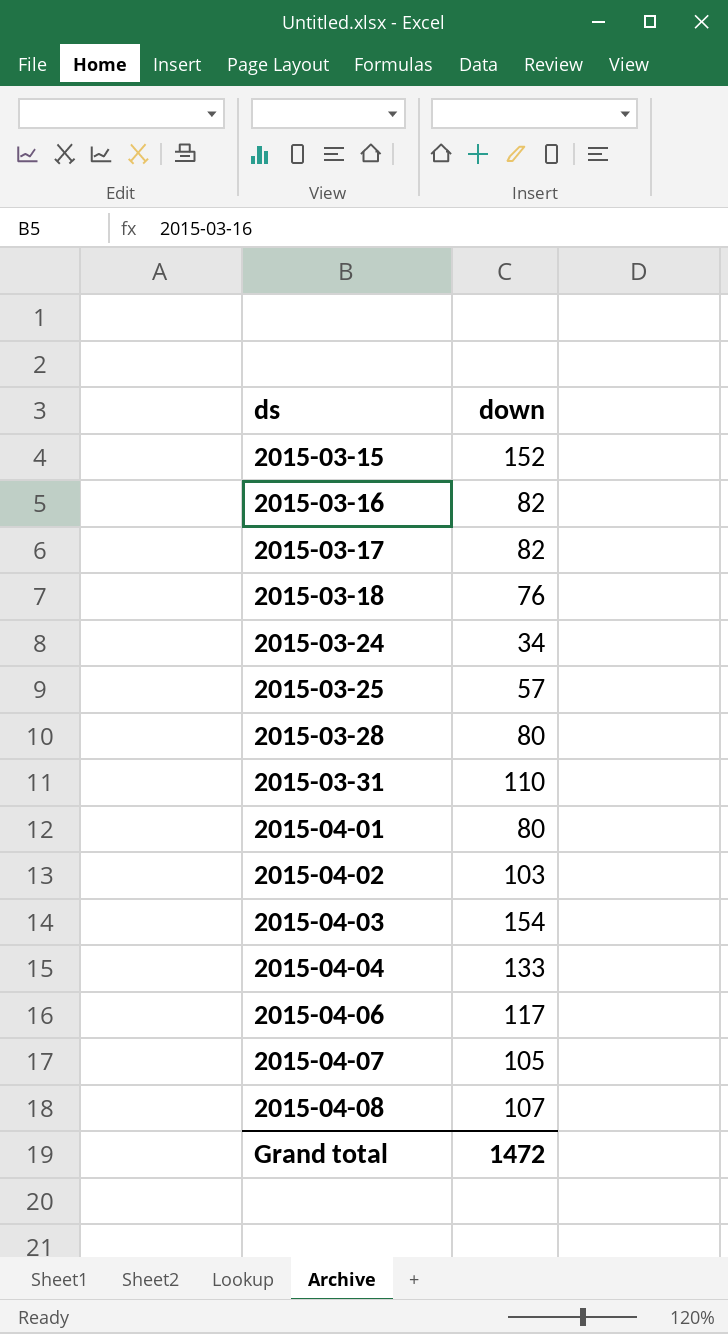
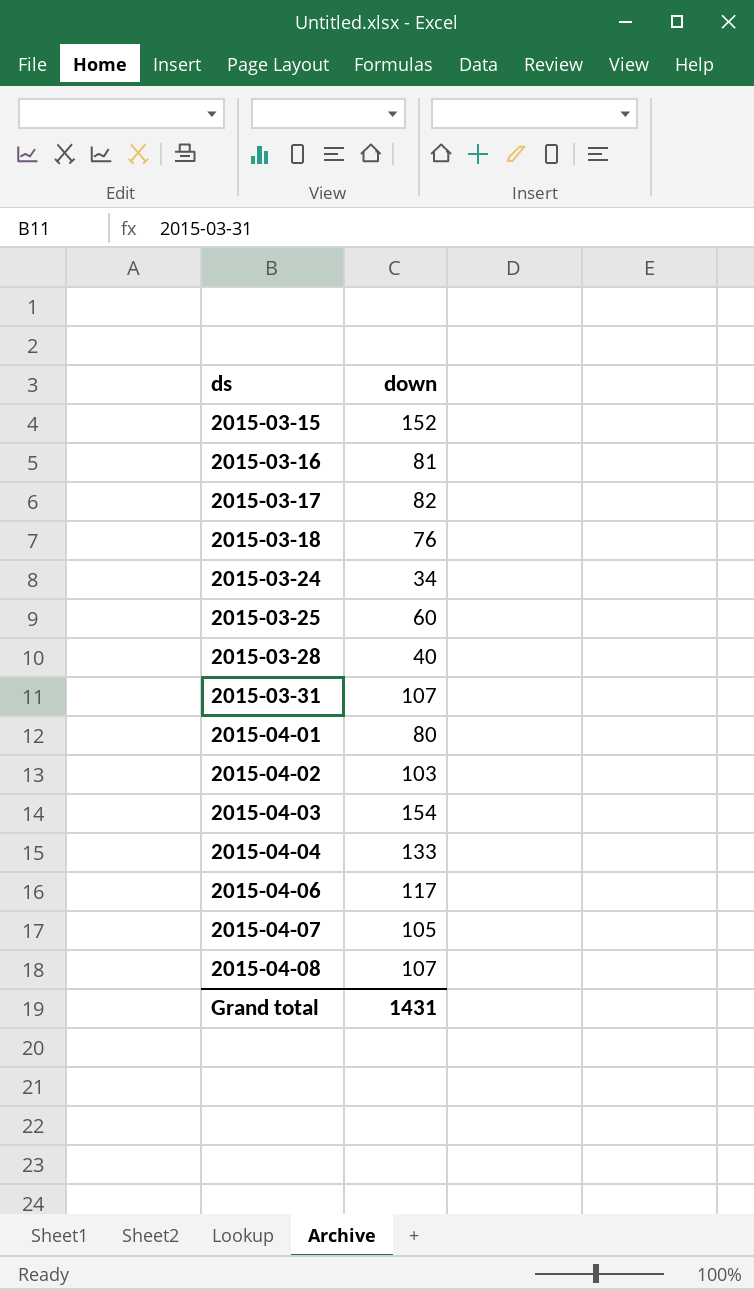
2015-03-16 | down: 82 -> 81
2015-03-25 | down: 57 -> 60
2015-03-28 | down: 80 -> 40
2015-03-31 | down: 110 -> 107
Grand total | down: 1472 -> 1431

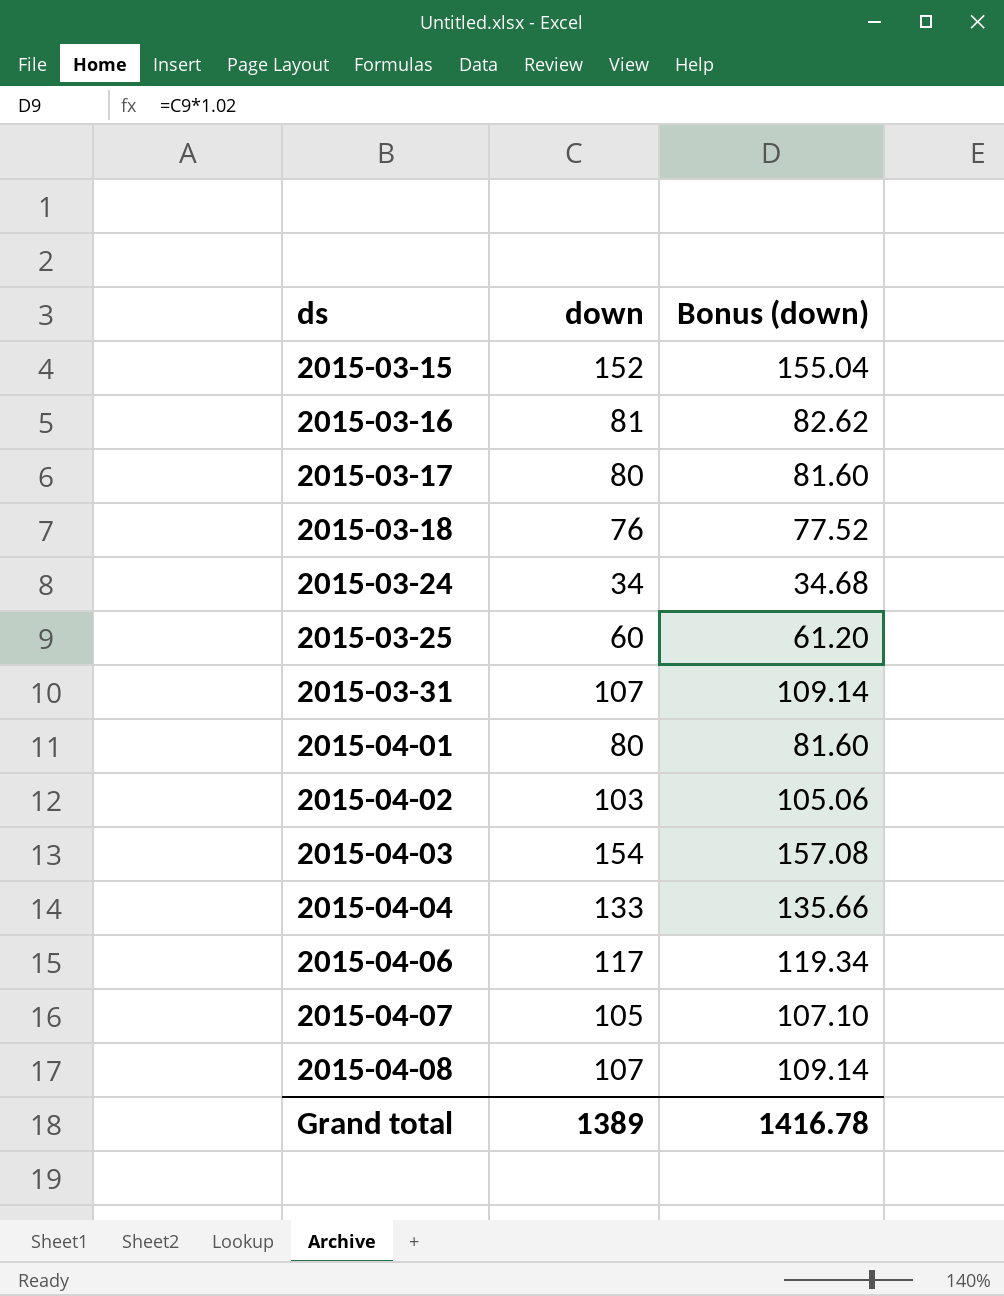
column Bonus (down) | formula: none -> [down] * 1.02
row 2015-03-28: 40 -> none
2015-03-17 | down: 82 -> 80
Grand total | down: 1431 -> 1389

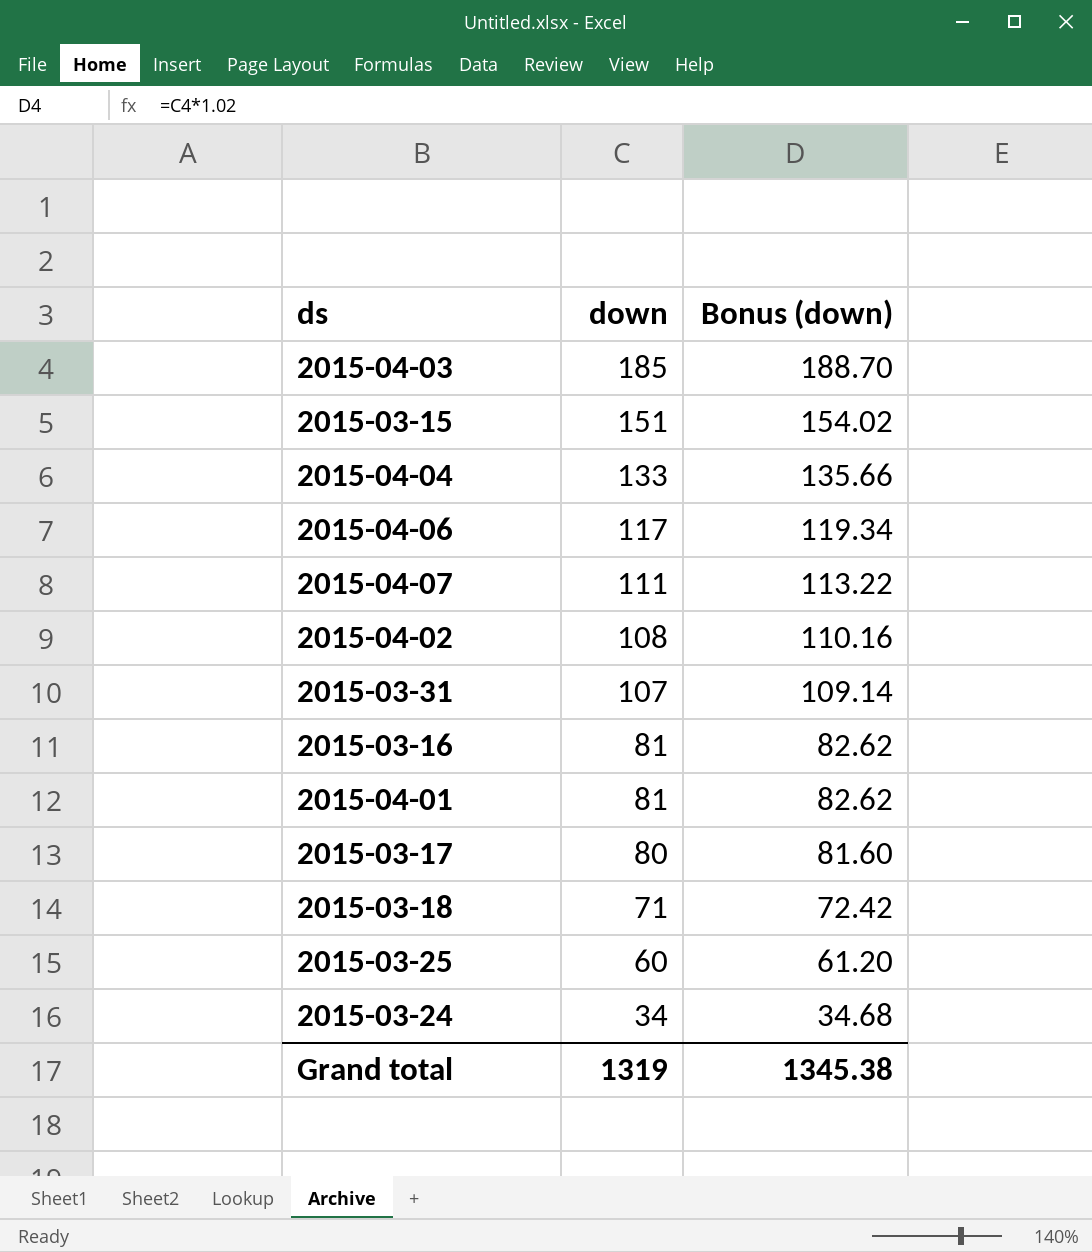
row order: ds ascending -> down descending
row 2015-04-08: 107 | 109.14 -> none
2015-04-03 | down: 154 -> 185
2015-04-03 | Bonus (down): 157.08 -> 188.70
2015-03-15 | down: 152 -> 151
2015-03-15 | Bonus (down): 155.04 -> 154.02
2015-04-07 | down: 105 -> 111
2015-04-07 | Bonus (down): 107.10 -> 113.22
2015-04-02 | down: 103 -> 108
2015-04-02 | Bonus (down): 105.06 -> 110.16
2015-04-01 | down: 80 -> 81
2015-04-01 | Bonus (down): 81.60 -> 82.62
2015-03-18 | down: 76 -> 71
2015-03-18 | Bonus (down): 77.52 -> 72.42
Grand total | down: 1389 -> 1319
Grand total | Bonus (down): 1416.78 -> 1345.38

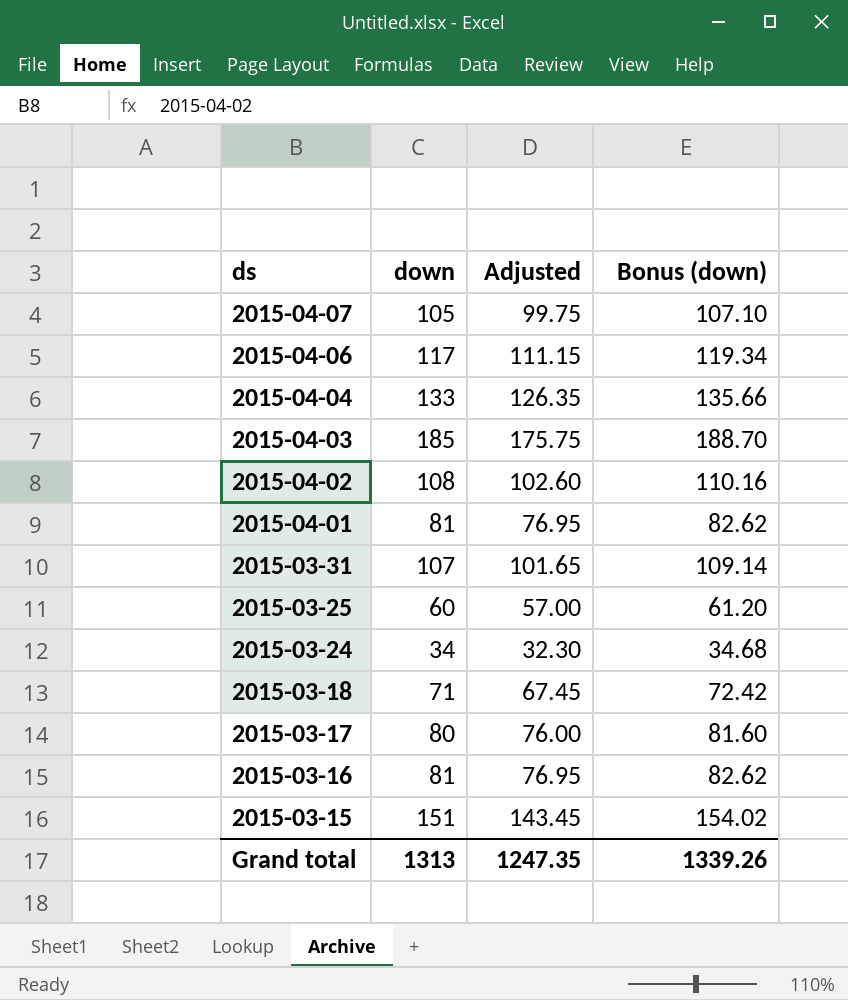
row order: down descending -> ds descending
column Adjusted | formula: none -> [down] * 0.95
2015-04-07 | down: 111 -> 105
2015-04-07 | Bonus (down): 113.22 -> 107.10
Grand total | down: 1319 -> 1313
Grand total | Bonus (down): 1345.38 -> 1339.26

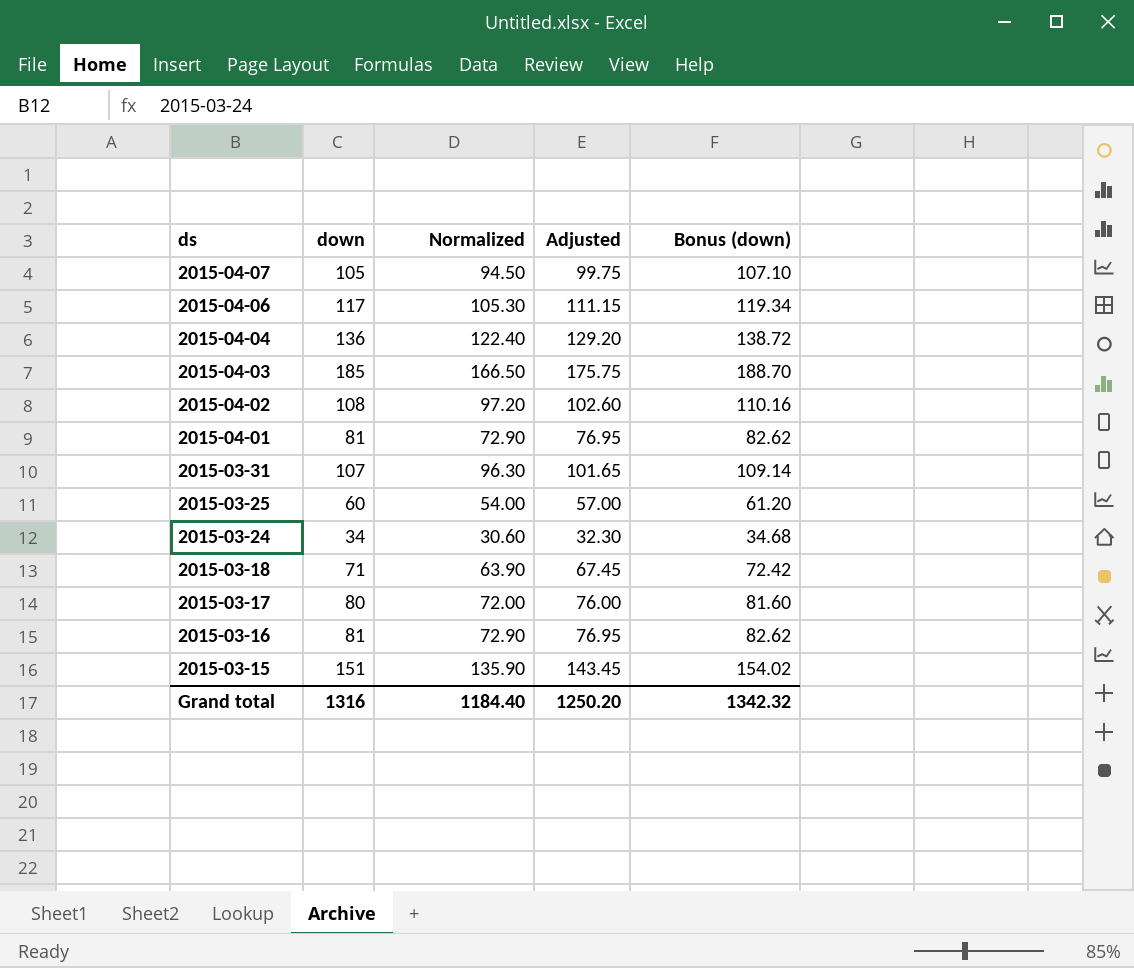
column Normalized | formula: none -> [down] * 0.9
2015-04-04 | down: 133 -> 136
2015-04-04 | Adjusted: 126.35 -> 129.20
2015-04-04 | Bonus (down): 135.66 -> 138.72
Grand total | down: 1313 -> 1316
Grand total | Adjusted: 1247.35 -> 1250.20
Grand total | Bonus (down): 1339.26 -> 1342.32

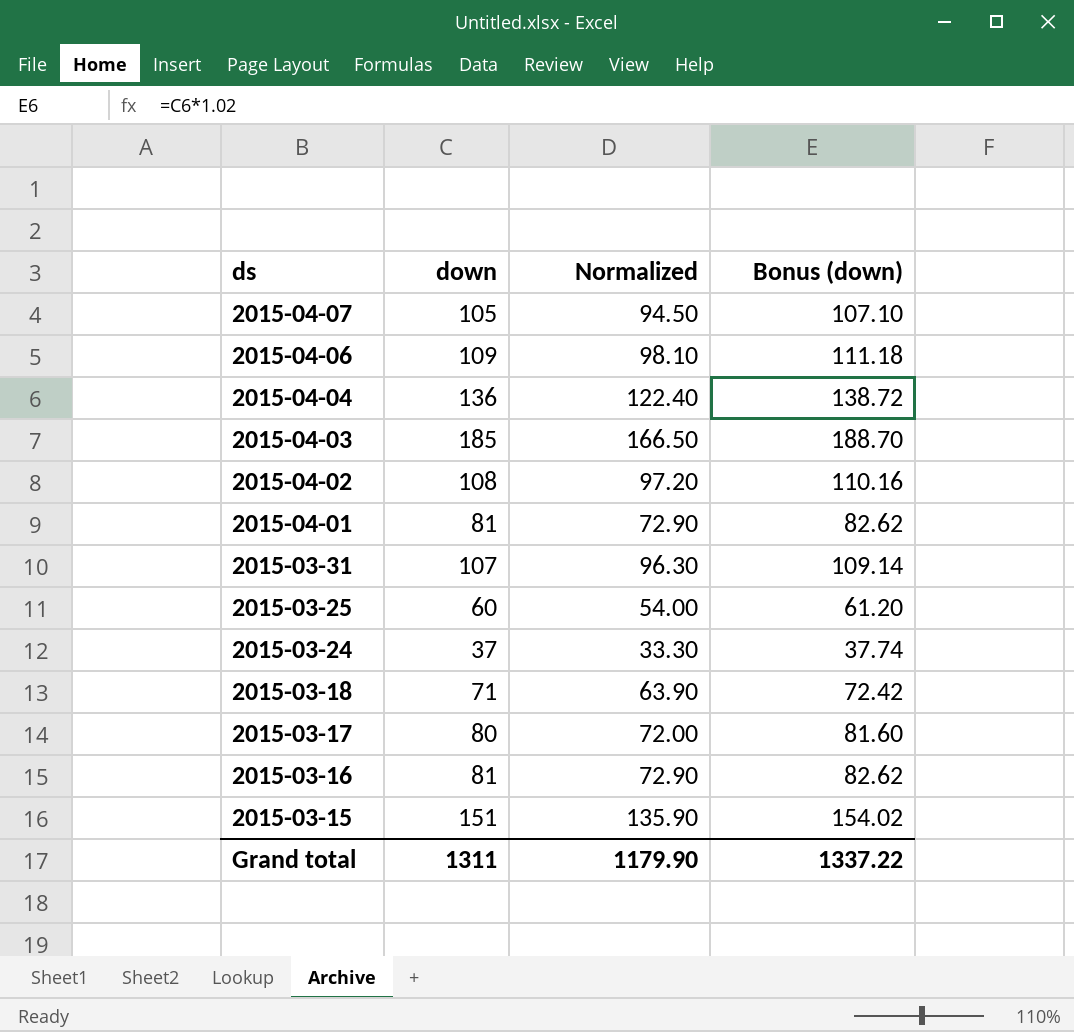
column Adjusted | formula: [down] * 0.95 -> none
2015-04-06 | down: 117 -> 109
2015-04-06 | Normalized: 105.30 -> 98.10
2015-04-06 | Bonus (down): 119.34 -> 111.18
2015-03-24 | down: 34 -> 37
2015-03-24 | Normalized: 30.60 -> 33.30
2015-03-24 | Bonus (down): 34.68 -> 37.74
Grand total | down: 1316 -> 1311
Grand total | Normalized: 1184.40 -> 1179.90
Grand total | Bonus (down): 1342.32 -> 1337.22

